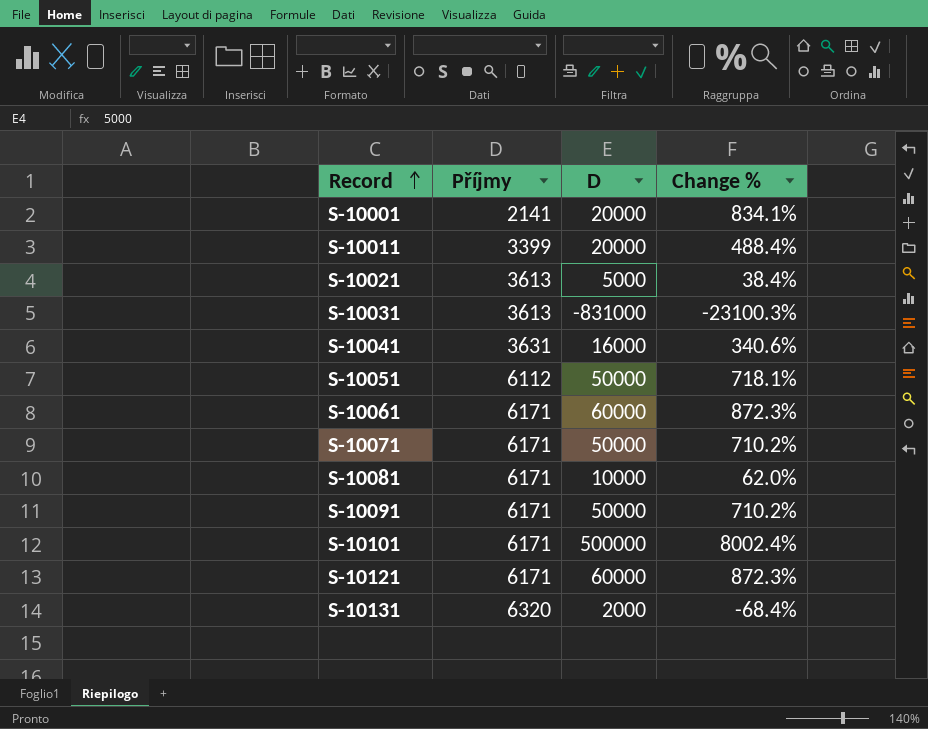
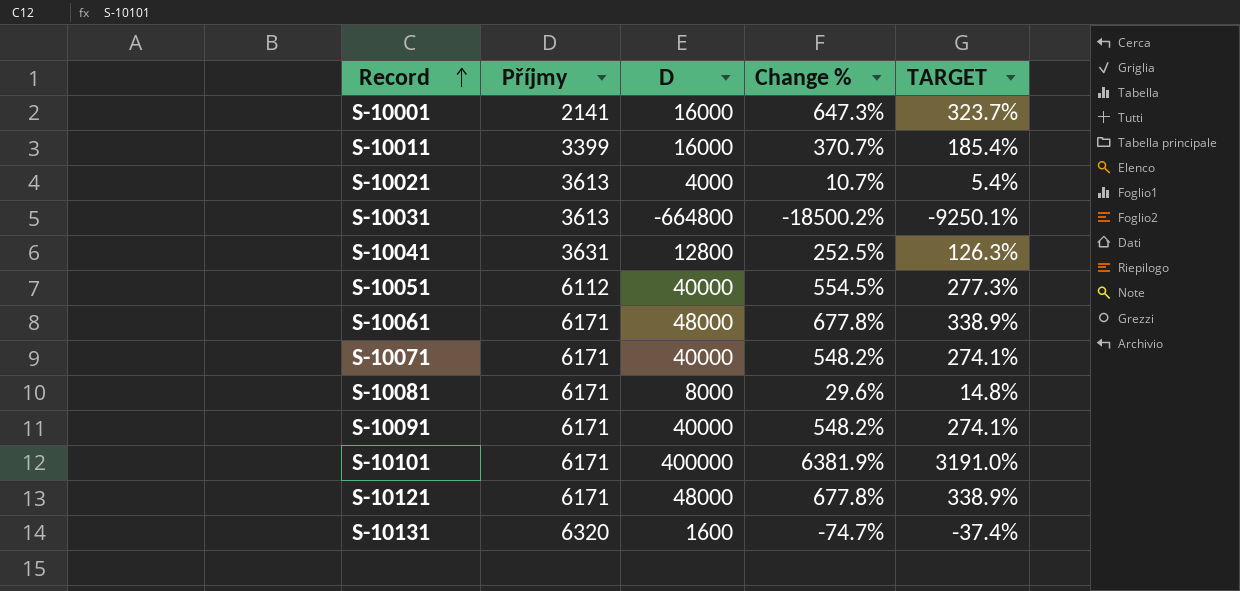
column TARGET | formula: none -> [Change %] * 0.5
S-10001 | D: 20000 -> 16000
S-10001 | Change %: 834.1% -> 647.3%
S-10011 | D: 20000 -> 16000
S-10011 | Change %: 488.4% -> 370.7%
S-10021 | D: 5000 -> 4000
S-10021 | Change %: 38.4% -> 10.7%
S-10031 | D: -831000 -> -664800
S-10031 | Change %: -23100.3% -> -18500.2%
S-10041 | D: 16000 -> 12800
S-10041 | Change %: 340.6% -> 252.5%
S-10051 | D: 50000 -> 40000
S-10051 | Change %: 718.1% -> 554.5%
S-10061 | D: 60000 -> 48000
S-10061 | Change %: 872.3% -> 677.8%
S-10071 | D: 50000 -> 40000
S-10071 | Change %: 710.2% -> 548.2%
S-10081 | D: 10000 -> 8000
S-10081 | Change %: 62.0% -> 29.6%
S-10091 | D: 50000 -> 40000
S-10091 | Change %: 710.2% -> 548.2%
S-10101 | D: 500000 -> 400000
S-10101 | Change %: 8002.4% -> 6381.9%
S-10121 | D: 60000 -> 48000
S-10121 | Change %: 872.3% -> 677.8%
S-10131 | D: 2000 -> 1600
S-10131 | Change %: -68.4% -> -74.7%

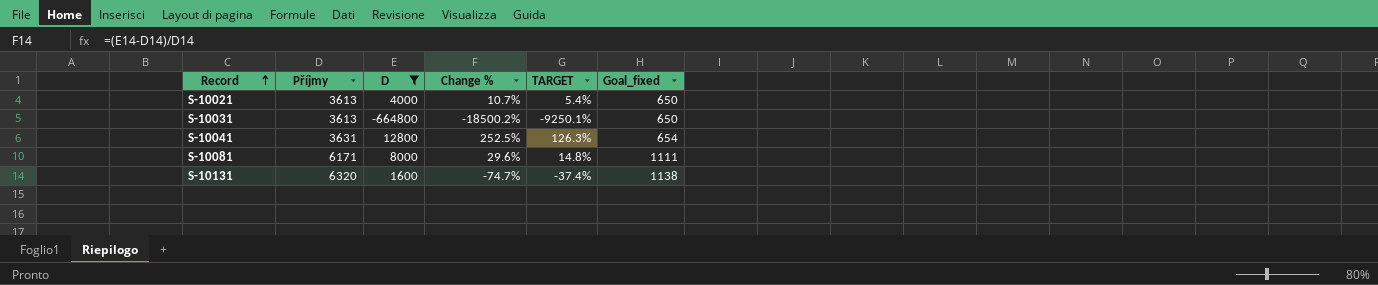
filter: none -> D <= 12800
column Goal_fixed | formula: none -> [Příjmy] * 0.18

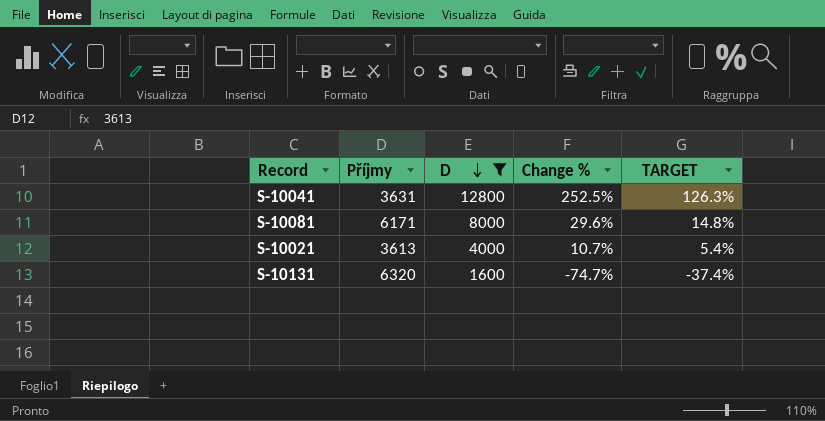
row order: Record ascending -> D descending
column Goal_fixed | formula: [Příjmy] * 0.18 -> none
row S-10031: 3613 | -664800 | -18500.2% | -9250.1% | 650 -> none

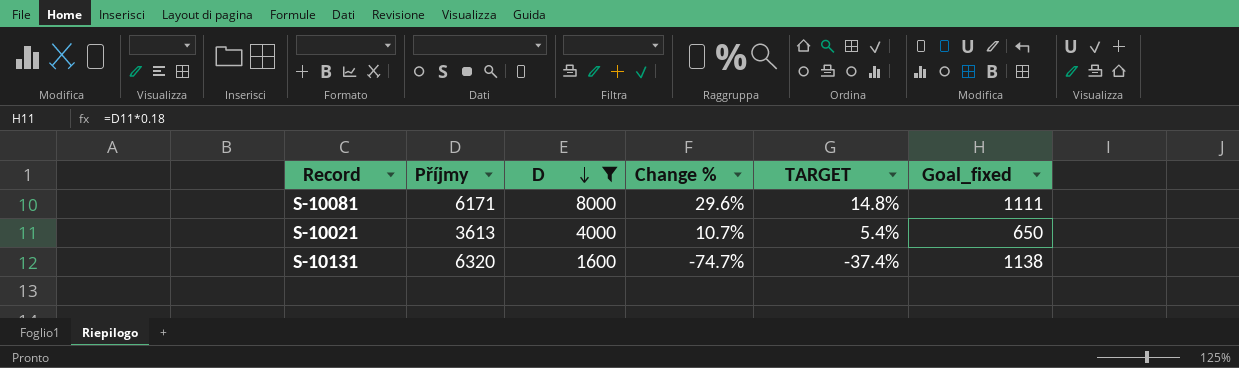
column Goal_fixed | formula: none -> [Příjmy] * 0.18
row S-10041: 3631 | 12800 | 252.5% | 126.3% -> none

